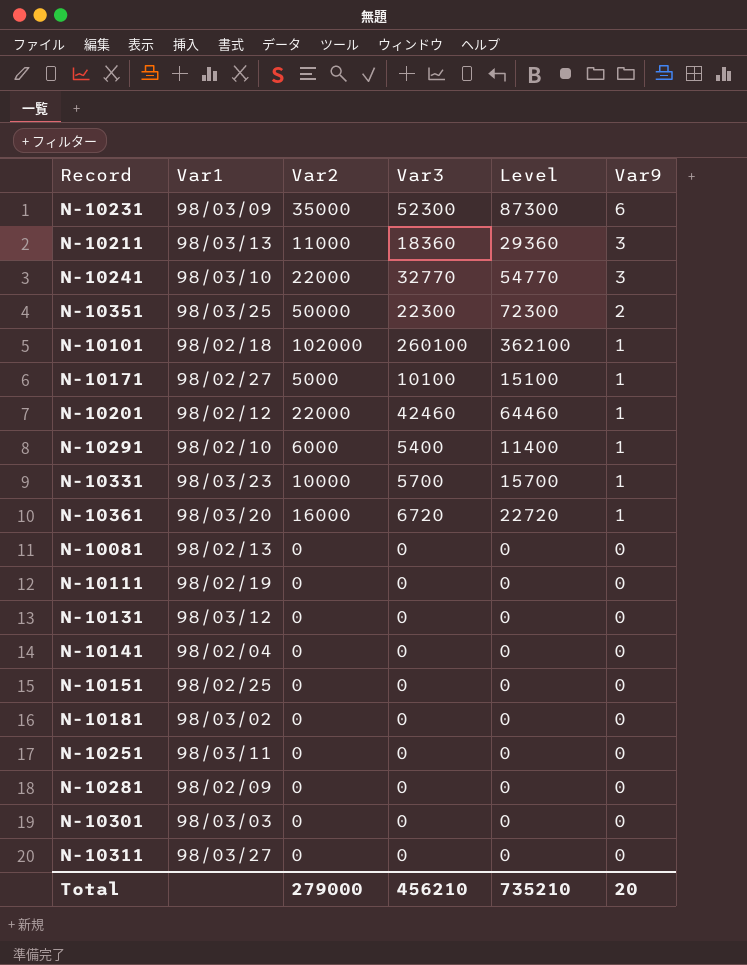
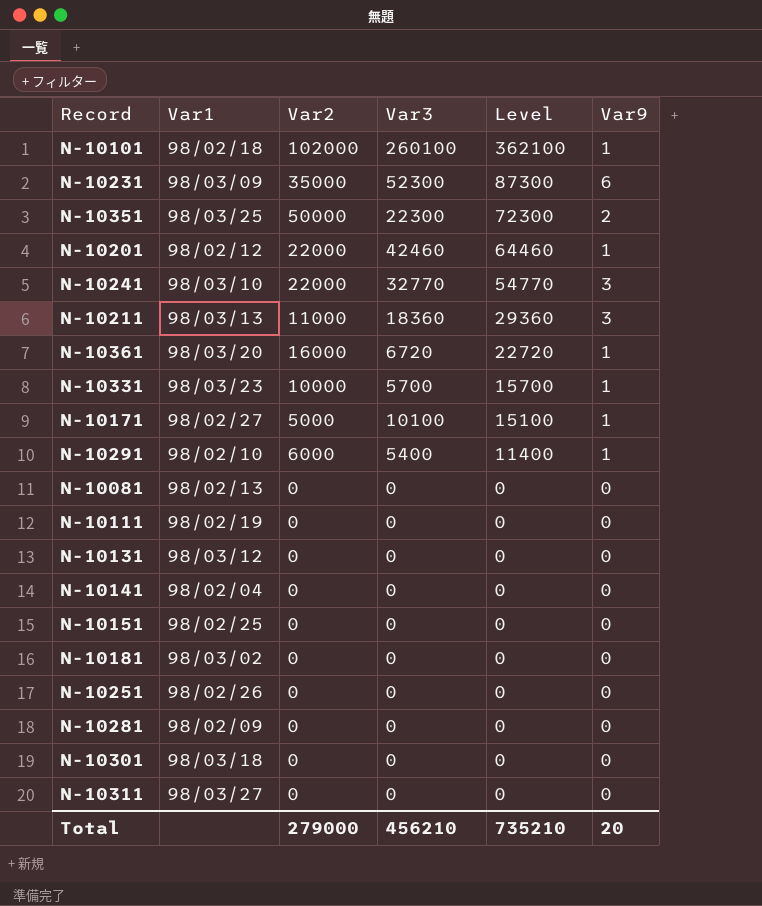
row order: Var9 descending -> Level descending
N-10251 | Var1: 98/03/11 -> 98/02/26
N-10301 | Var1: 98/03/03 -> 98/03/18

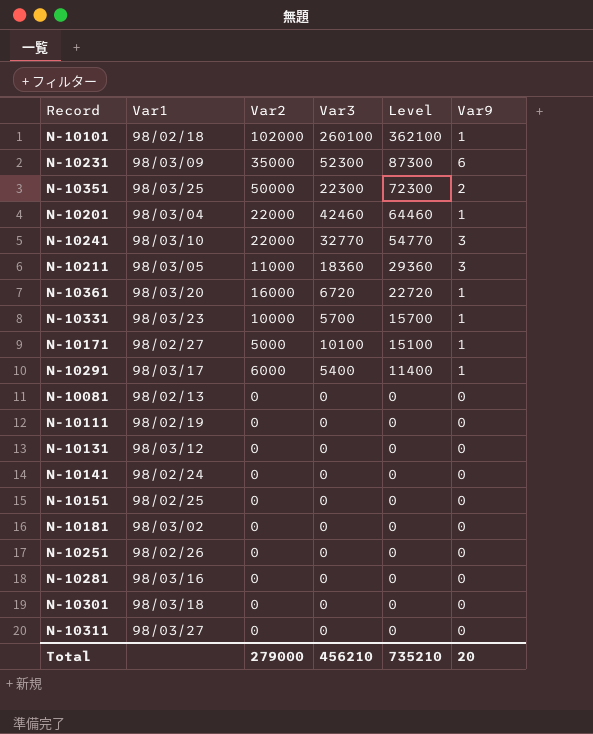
N-10201 | Var1: 98/02/12 -> 98/03/04
N-10211 | Var1: 98/03/13 -> 98/03/05
N-10291 | Var1: 98/02/10 -> 98/03/17
N-10141 | Var1: 98/02/04 -> 98/02/24
N-10281 | Var1: 98/02/09 -> 98/03/16

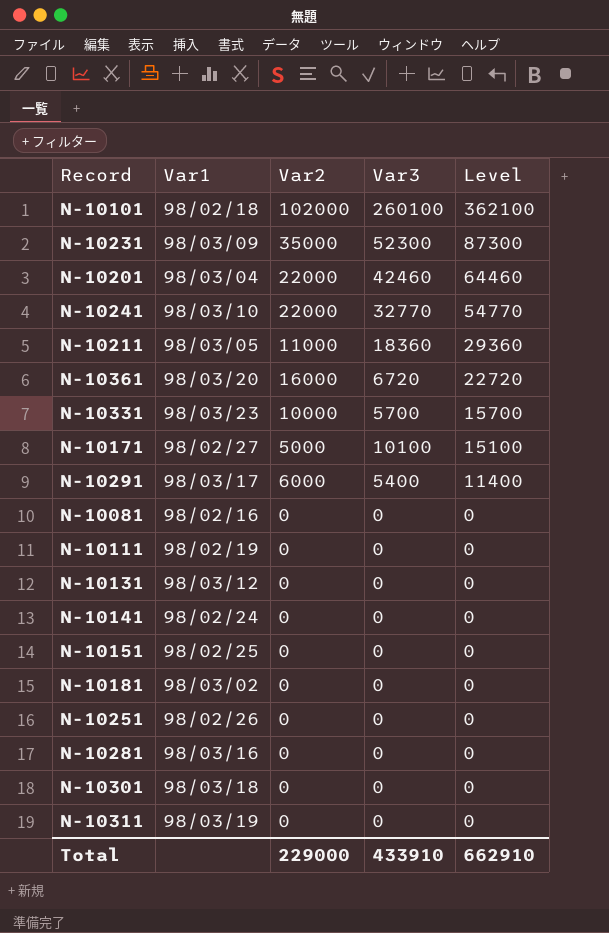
column Var9 | position: 6 -> none
row N-10351: 98/03/25 | 50000 | 22300 | 72300 | 2 -> none
N-10081 | Var1: 98/02/13 -> 98/02/16
N-10311 | Var1: 98/03/27 -> 98/03/19
Total | Var2: 279000 -> 229000
Total | Var3: 456210 -> 433910
Total | Level: 735210 -> 662910

